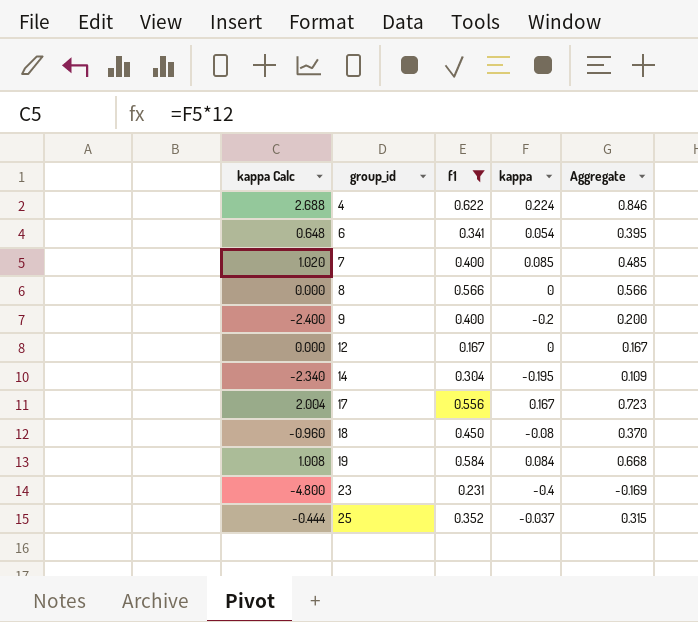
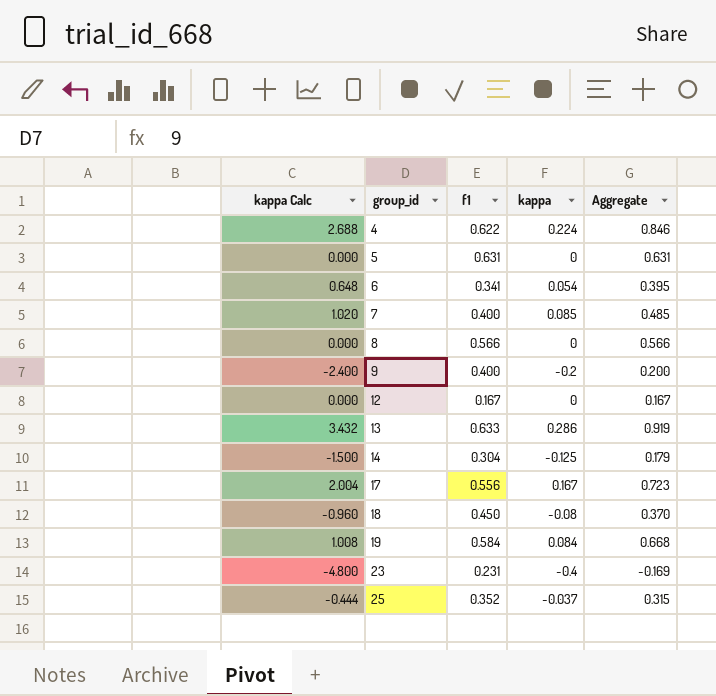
filter: f1 <= 0.622 -> none
14 | kappa Calc: -2.340 -> -1.500
14 | kappa: -0.195 -> -0.125
14 | Aggregate: 0.109 -> 0.179

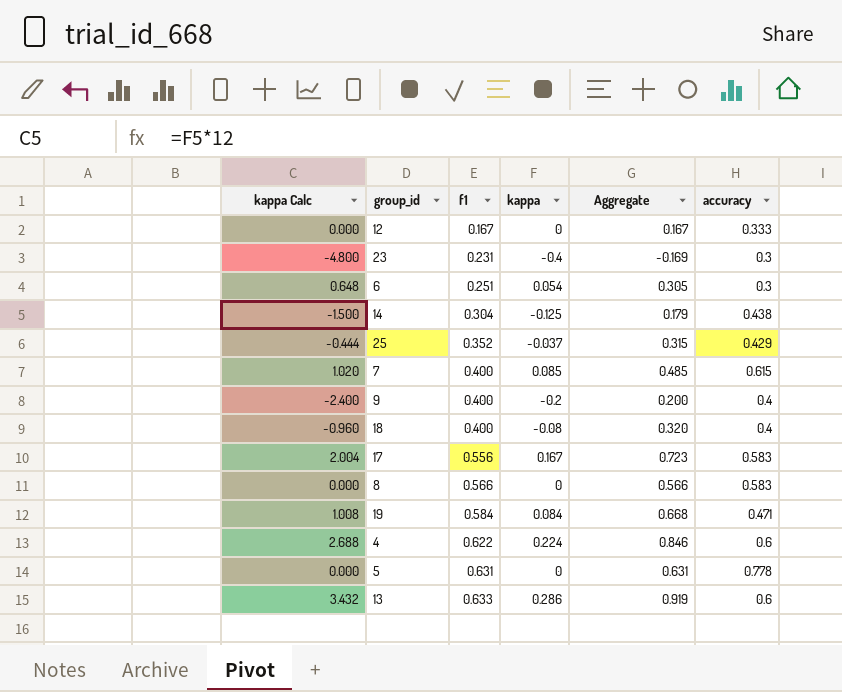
row order: group_id ascending -> f1 ascending
column accuracy | position: none -> 6
6 | f1: 0.341 -> 0.251
6 | Aggregate: 0.395 -> 0.305
18 | f1: 0.450 -> 0.400
18 | Aggregate: 0.370 -> 0.320

